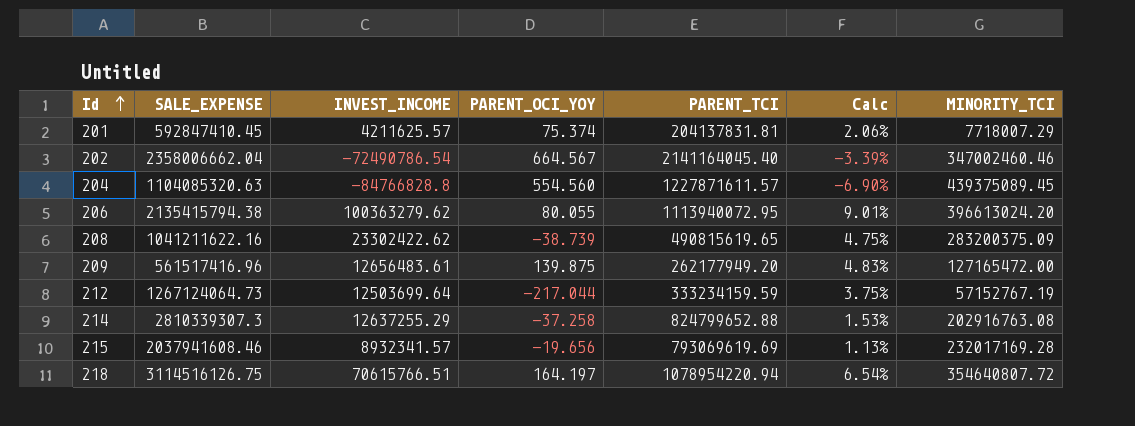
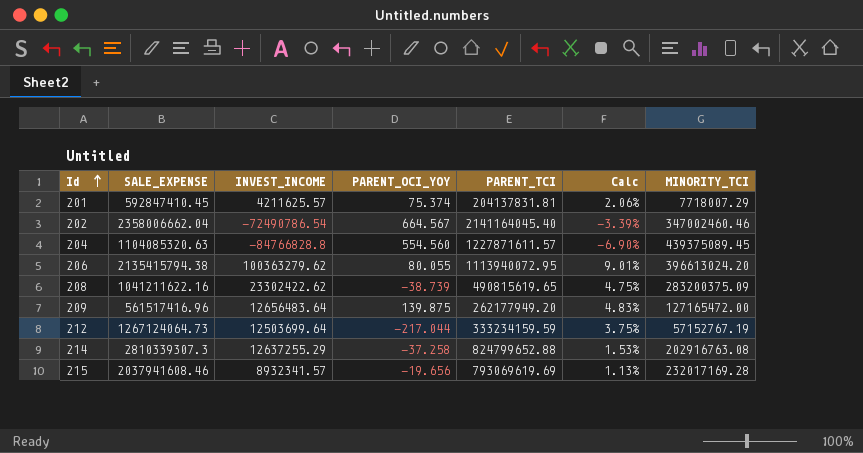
row 218: 3114516126.75 | 70615766.51 | 164.197 | 1078954220.94 | 6.54% | 354640807.72 -> none
209 | INVEST_INCOME: 12656483.61 -> 12656483.64

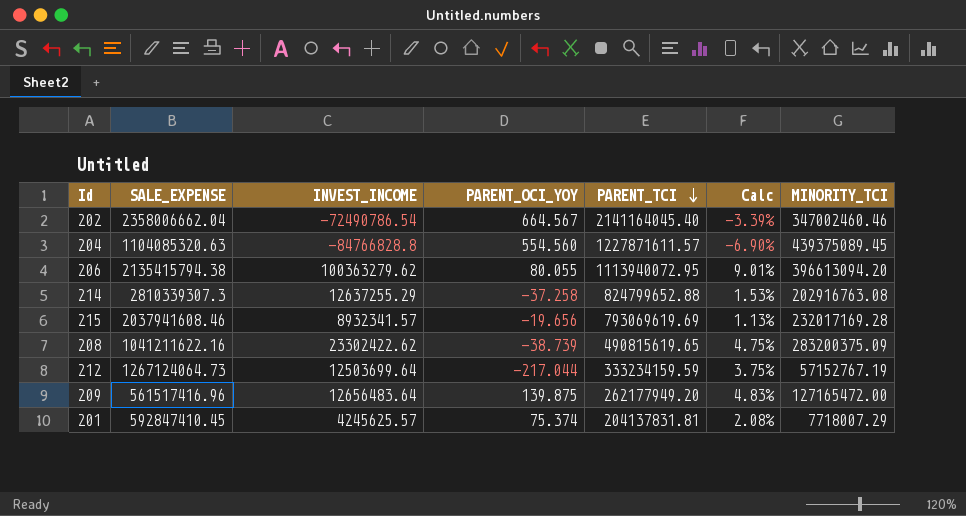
row order: Id ascending -> PARENT_TCI descending
206 | MINORITY_TCI: 396613024.20 -> 396613094.20
201 | INVEST_INCOME: 4211625.57 -> 4245625.57
201 | Calc: 2.06% -> 2.08%

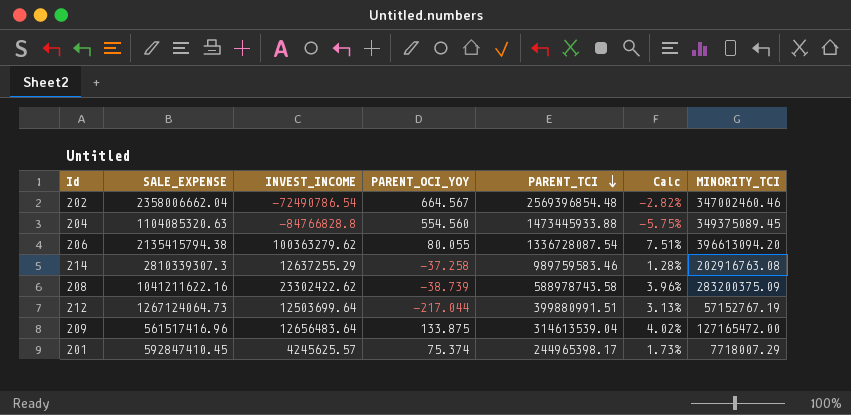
row 215: 2037941608.46 | 8932341.57 | -19.656 | 793069619.69 | 1.13% | 232017169.28 -> none
202 | PARENT_TCI: 2141164045.40 -> 2569396854.48
202 | Calc: -3.39% -> -2.82%
204 | PARENT_TCI: 1227871611.57 -> 1473445933.88
204 | Calc: -6.90% -> -5.75%
204 | MINORITY_TCI: 439375089.45 -> 349375089.45
206 | PARENT_TCI: 1113940072.95 -> 1336728087.54
206 | Calc: 9.01% -> 7.51%
214 | PARENT_TCI: 824799652.88 -> 989759583.46
214 | Calc: 1.53% -> 1.28%
208 | PARENT_TCI: 490815619.65 -> 588978743.58
208 | Calc: 4.75% -> 3.96%
212 | PARENT_TCI: 333234159.59 -> 399880991.51
212 | Calc: 3.75% -> 3.13%
209 | PARENT_OCI_YOY: 139.875 -> 133.875
209 | PARENT_TCI: 262177949.20 -> 314613539.04
209 | Calc: 4.83% -> 4.02%
201 | PARENT_TCI: 204137831.81 -> 244965398.17
201 | Calc: 2.08% -> 1.73%

